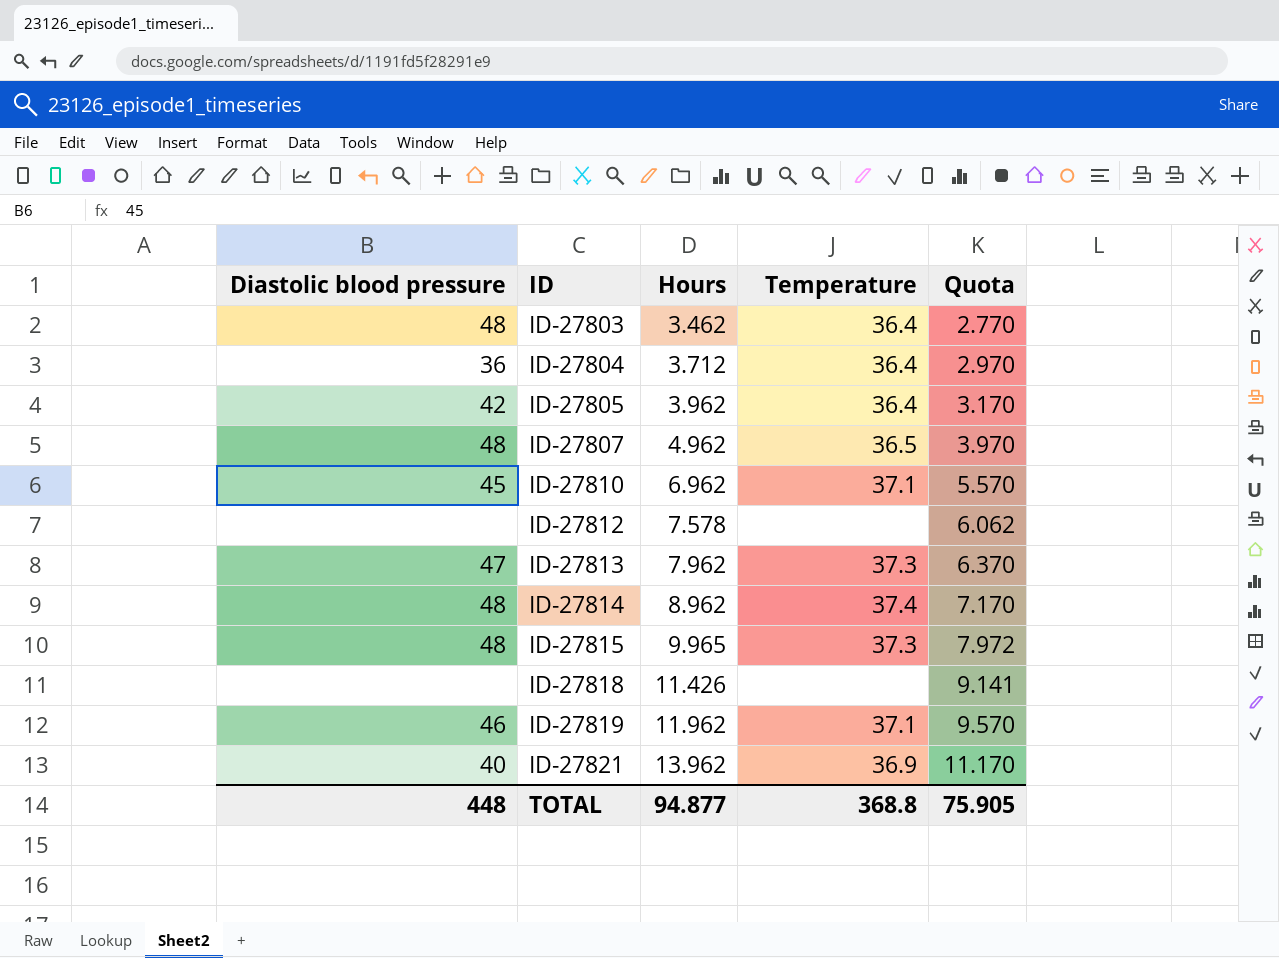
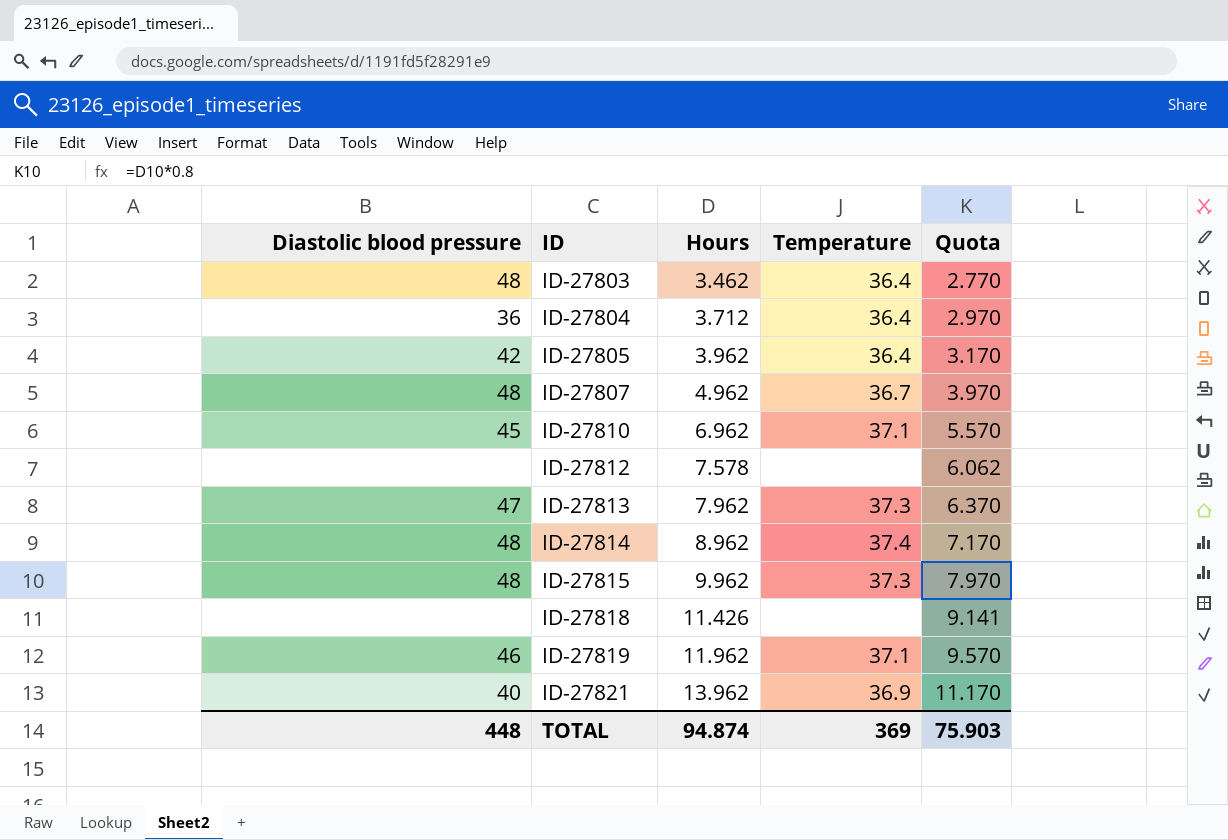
ID-27807 | Temperature: 36.5 -> 36.7
ID-27815 | Hours: 9.965 -> 9.962
ID-27815 | Quota: 7.972 -> 7.970
TOTAL | Hours: 94.877 -> 94.874
TOTAL | Temperature: 368.8 -> 369
TOTAL | Quota: 75.905 -> 75.903

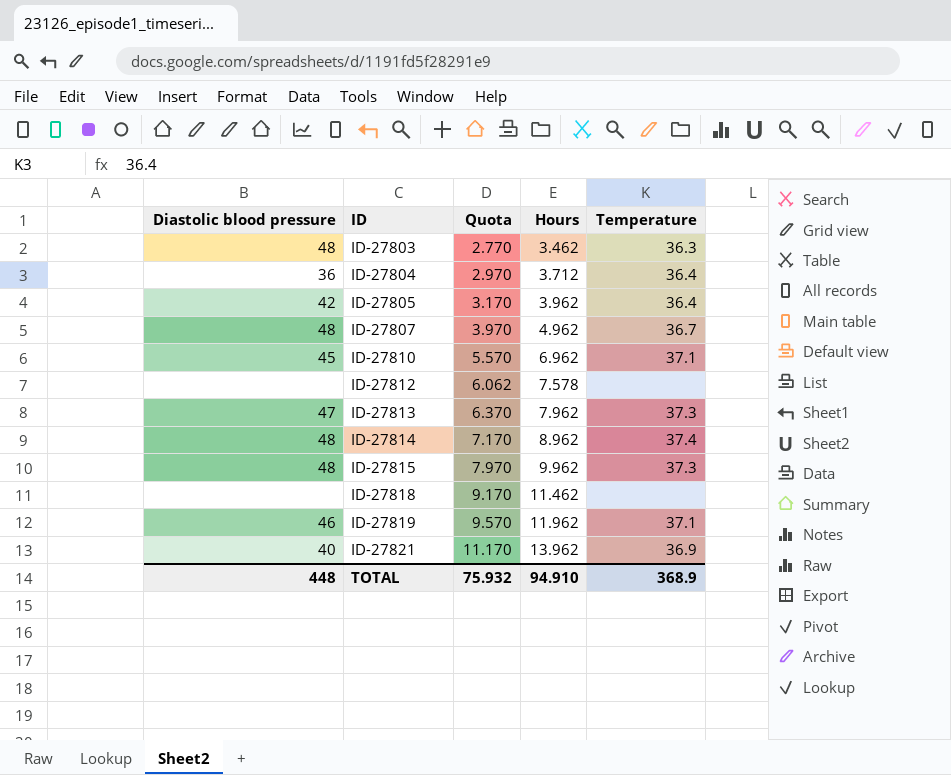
column Quota | position: 5 -> 3
ID-27803 | Temperature: 36.4 -> 36.3
ID-27818 | Quota: 9.141 -> 9.170
ID-27818 | Hours: 11.426 -> 11.462
TOTAL | Quota: 75.903 -> 75.932
TOTAL | Hours: 94.874 -> 94.910
TOTAL | Temperature: 369 -> 368.9

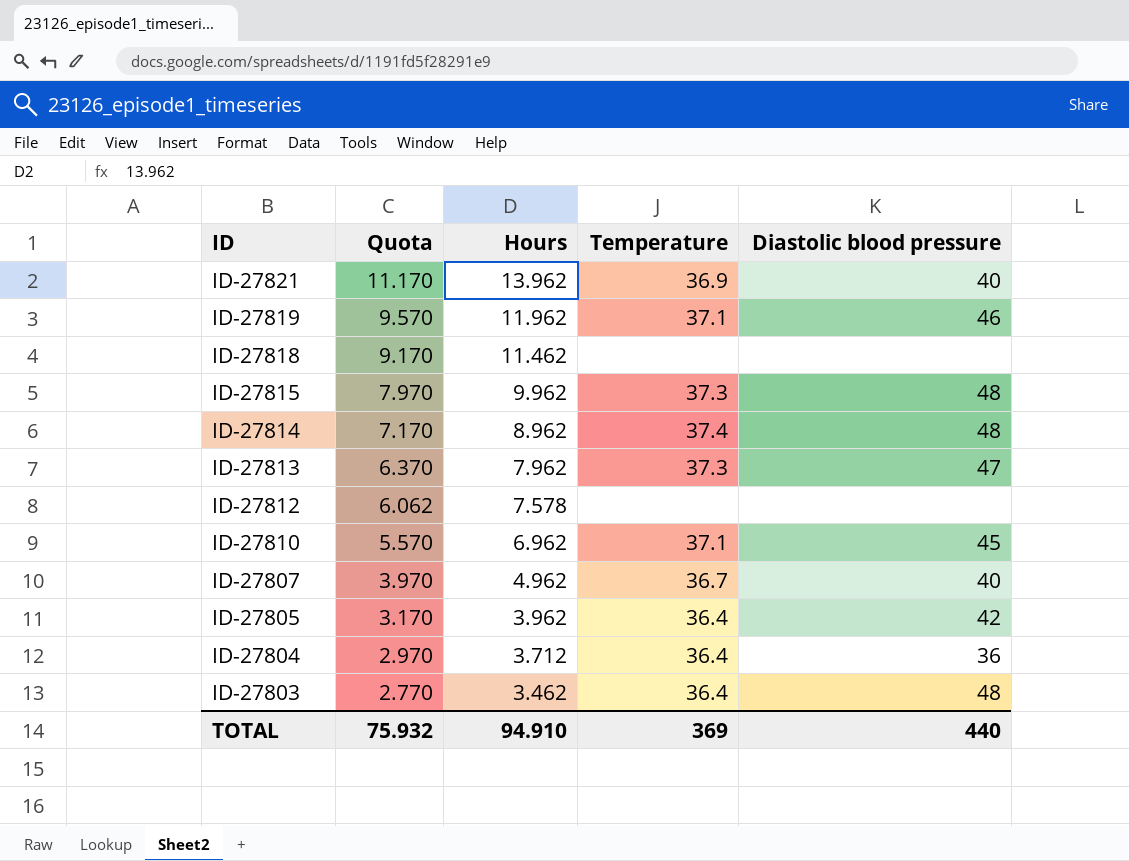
row order: ID ascending -> ID descending
column Diastolic blood pressure | position: 1 -> 5
ID-27807 | Diastolic blood pressure: 48 -> 40
ID-27803 | Temperature: 36.3 -> 36.4
TOTAL | Temperature: 368.9 -> 369
TOTAL | Diastolic blood pressure: 448 -> 440

